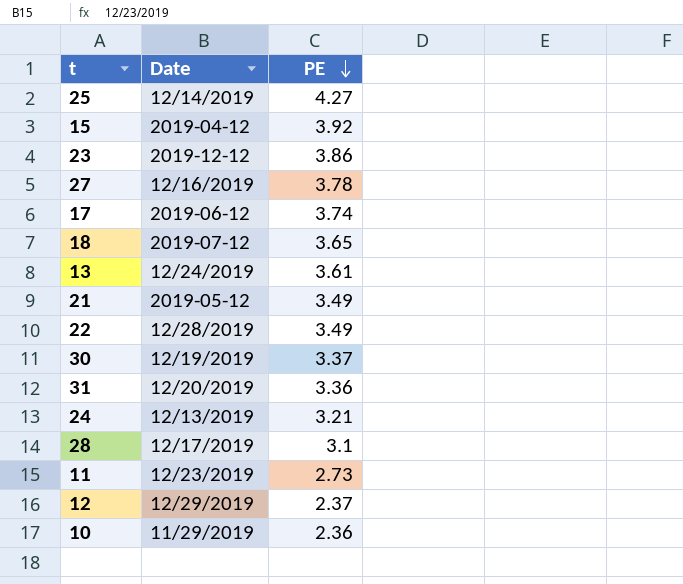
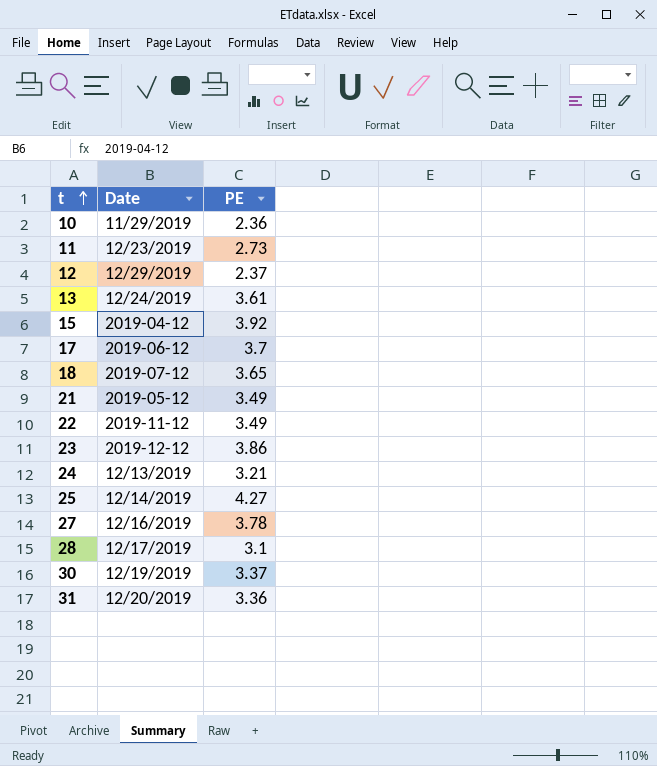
row order: PE descending -> t ascending
17 | PE: 3.74 -> 3.7
22 | Date: 12/28/2019 -> 2019-11-12

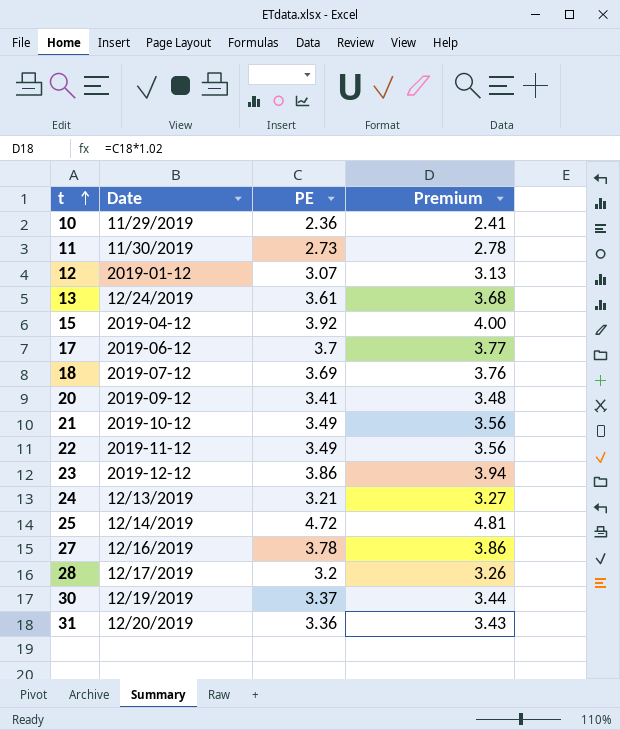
column Premium | formula: none -> [PE] * 1.02
11 | Date: 12/23/2019 -> 11/30/2019
12 | Date: 12/29/2019 -> 2019-01-12
12 | PE: 2.37 -> 3.07
18 | PE: 3.65 -> 3.69
row 20: none -> 2019-09-12 | 3.41 | 3.48
21 | Date: 2019-05-12 -> 2019-10-12
25 | PE: 4.27 -> 4.72
28 | PE: 3.1 -> 3.2

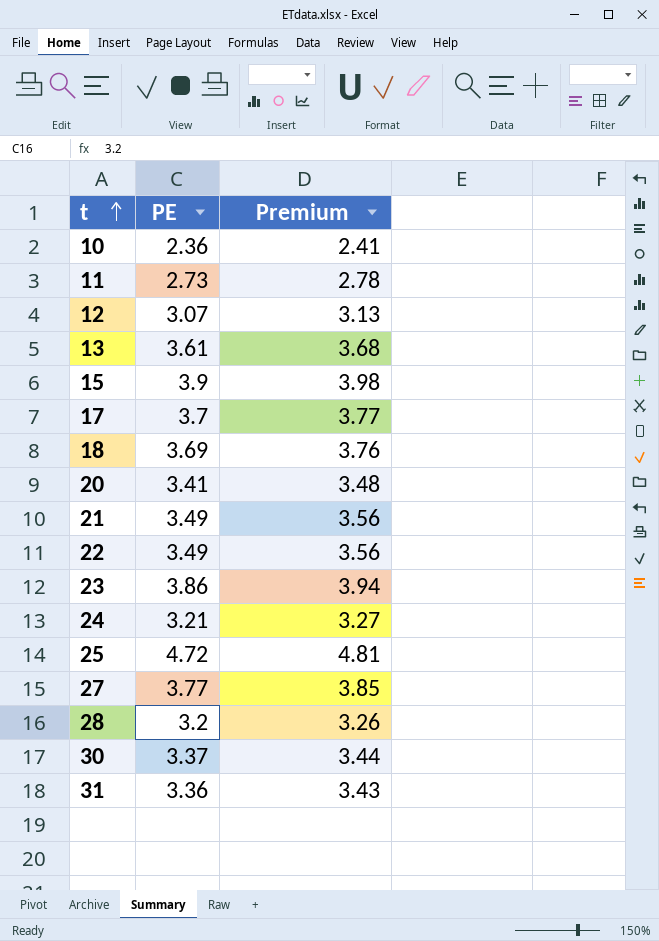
column Date | position: 2 -> none
15 | PE: 3.92 -> 3.9
15 | Premium: 4.00 -> 3.98
27 | PE: 3.78 -> 3.77
27 | Premium: 3.86 -> 3.85

